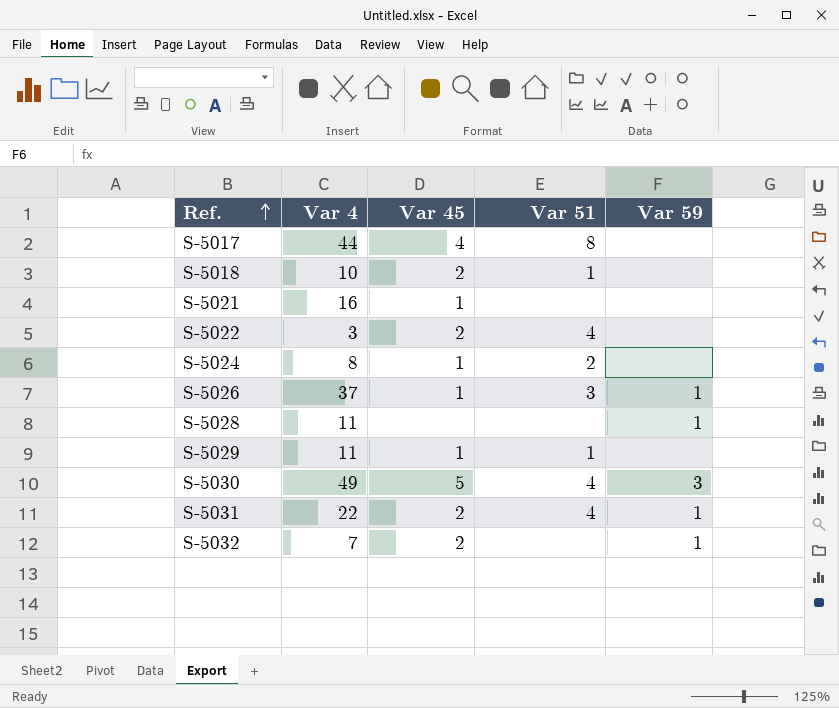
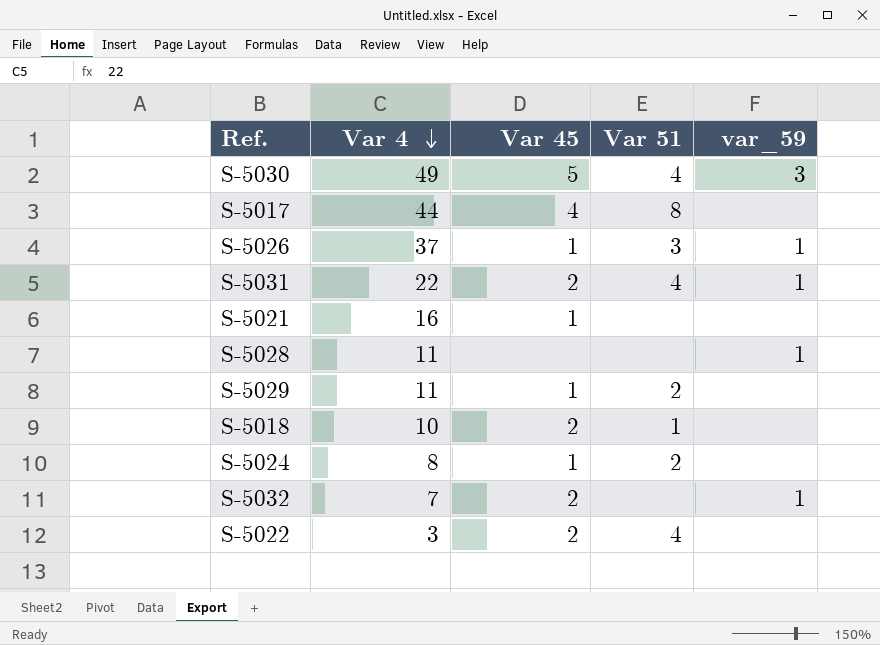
row order: Ref. ascending -> Var 4 descending
column name: Var 59 -> var_59
S-5029 | Var 51: 1 -> 2

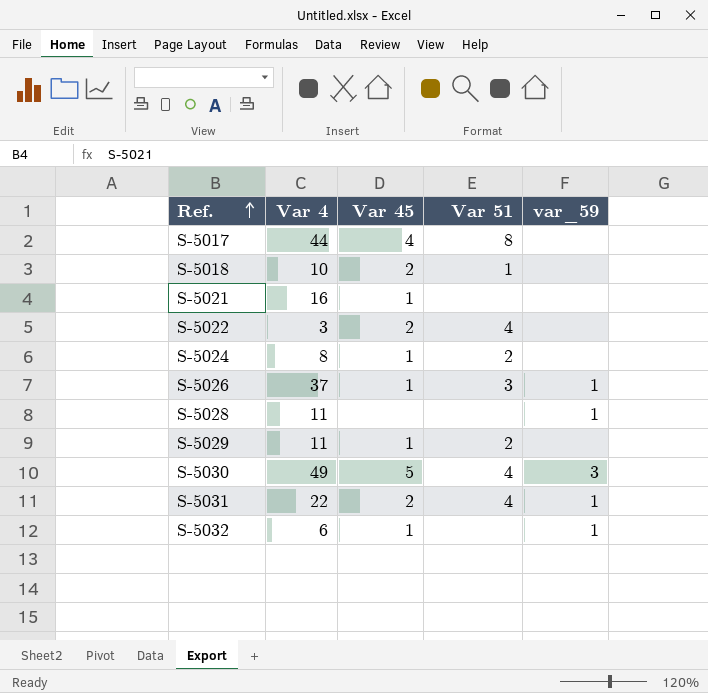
row order: Var 4 descending -> Ref. ascending
S-5032 | Var 4: 7 -> 6
S-5032 | Var 45: 2 -> 1

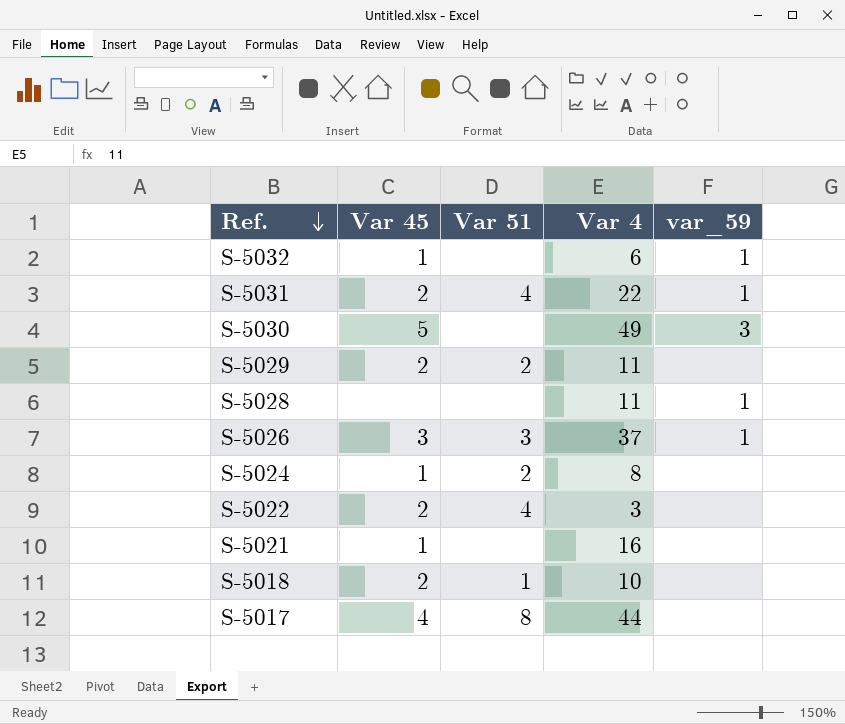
row order: Ref. ascending -> Ref. descending
column Var 4 | position: 2 -> 4
S-5030 | Var 51: 4 -> none
S-5029 | Var 45: 1 -> 2
S-5026 | Var 45: 1 -> 3

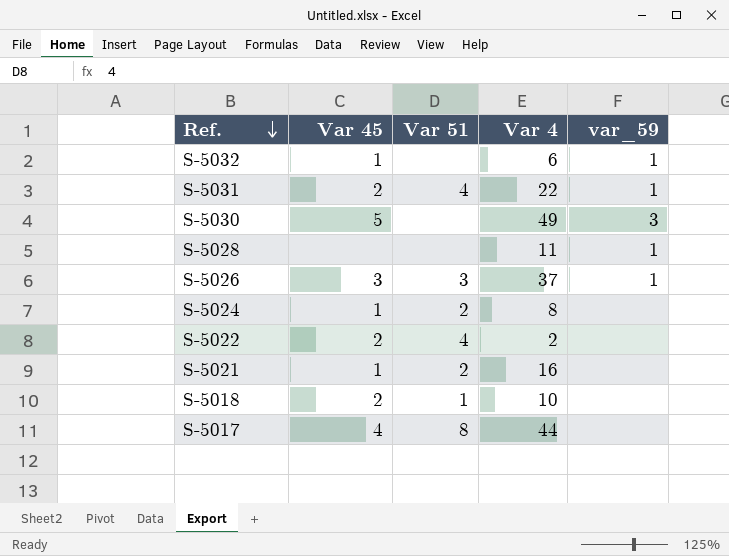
row S-5029: 2 | 2 | 11 | none -> none
S-5022 | Var 4: 3 -> 2
S-5021 | Var 51: none -> 2

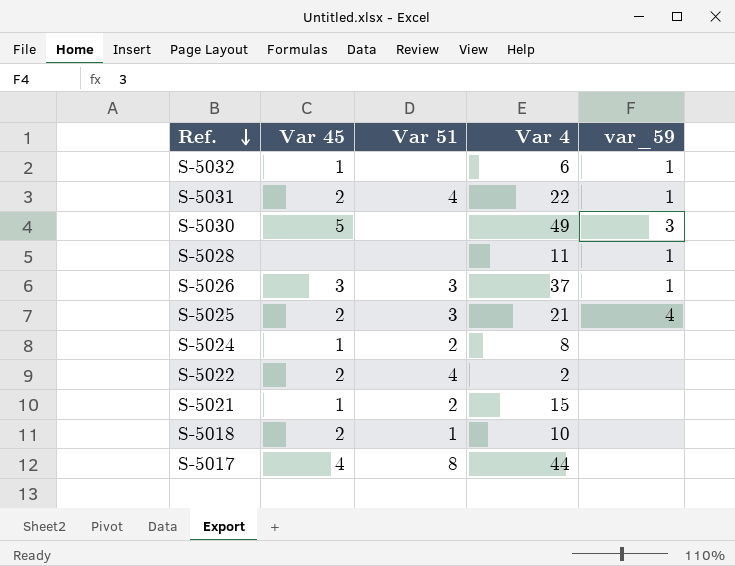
row S-5025: none -> 2 | 3 | 21 | 4
S-5021 | Var 4: 16 -> 15

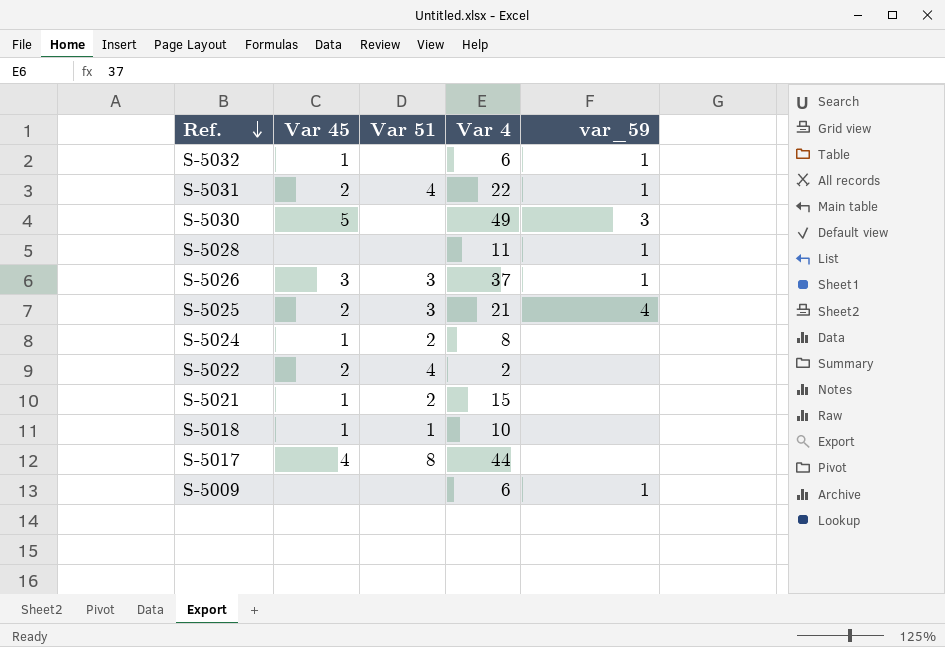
S-5018 | Var 45: 2 -> 1
row S-5009: none -> none | none | 6 | 1

